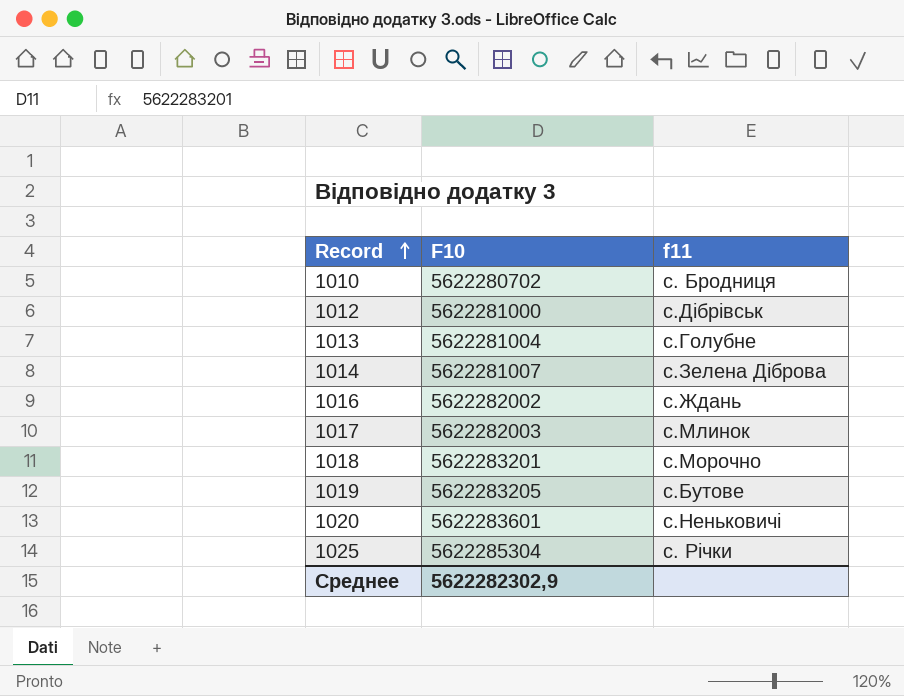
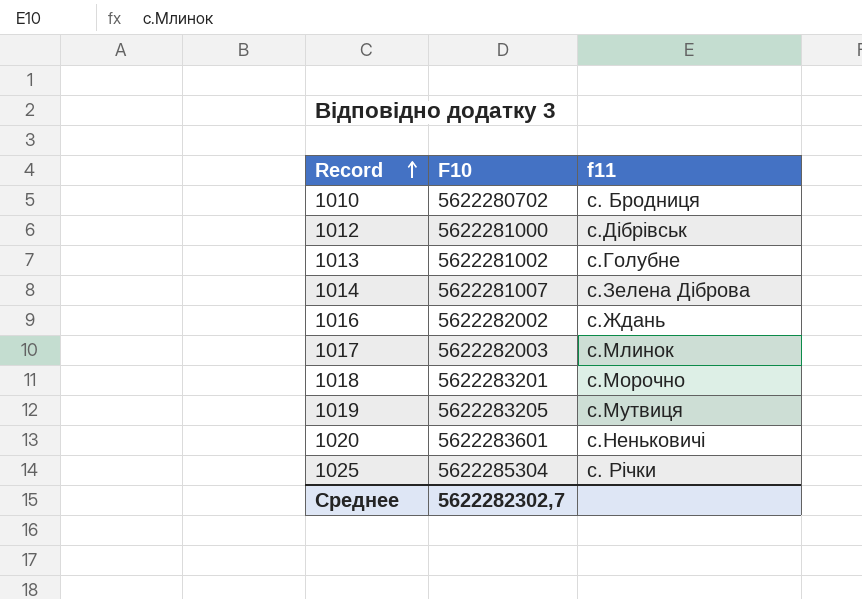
1013 | F10: 5622281004 -> 5622281002
1019 | f11: с.Бутове -> с.Мутвиця
Среднее | F10: 5622282302,9 -> 5622282302,7

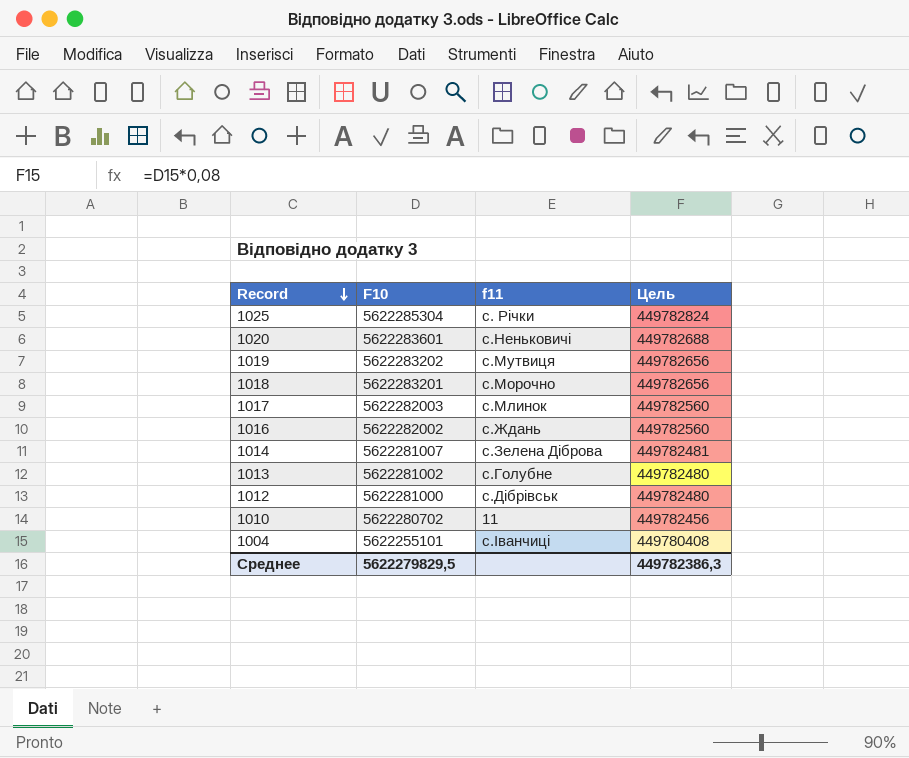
row order: Record ascending -> Record descending
column Цель | formula: none -> [F10] * 0,08
1019 | F10: 5622283205 -> 5622283202
1010 | f11: с. Бродниця -> 11
row 1004: none -> 5622255101 | с.Іванчиці | 449780408
Среднее | F10: 5622282302,7 -> 5622279829,5

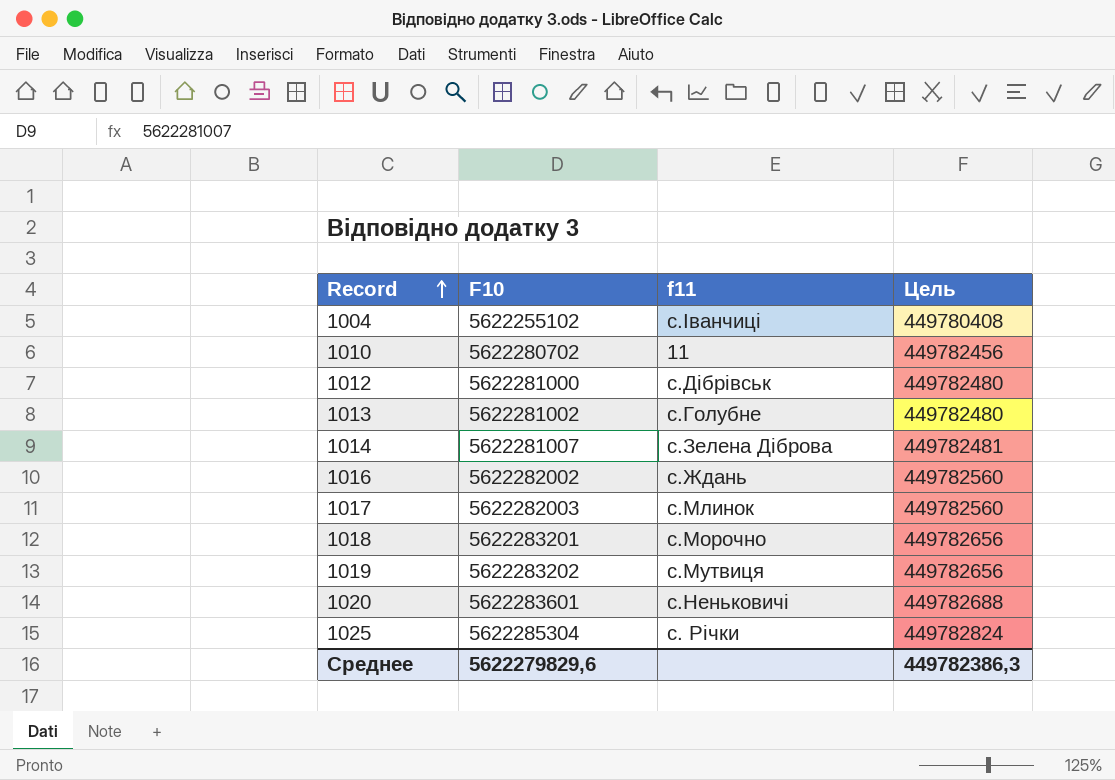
row order: Record descending -> Record ascending
1004 | F10: 5622255101 -> 5622255102
Среднее | F10: 5622279829,5 -> 5622279829,6

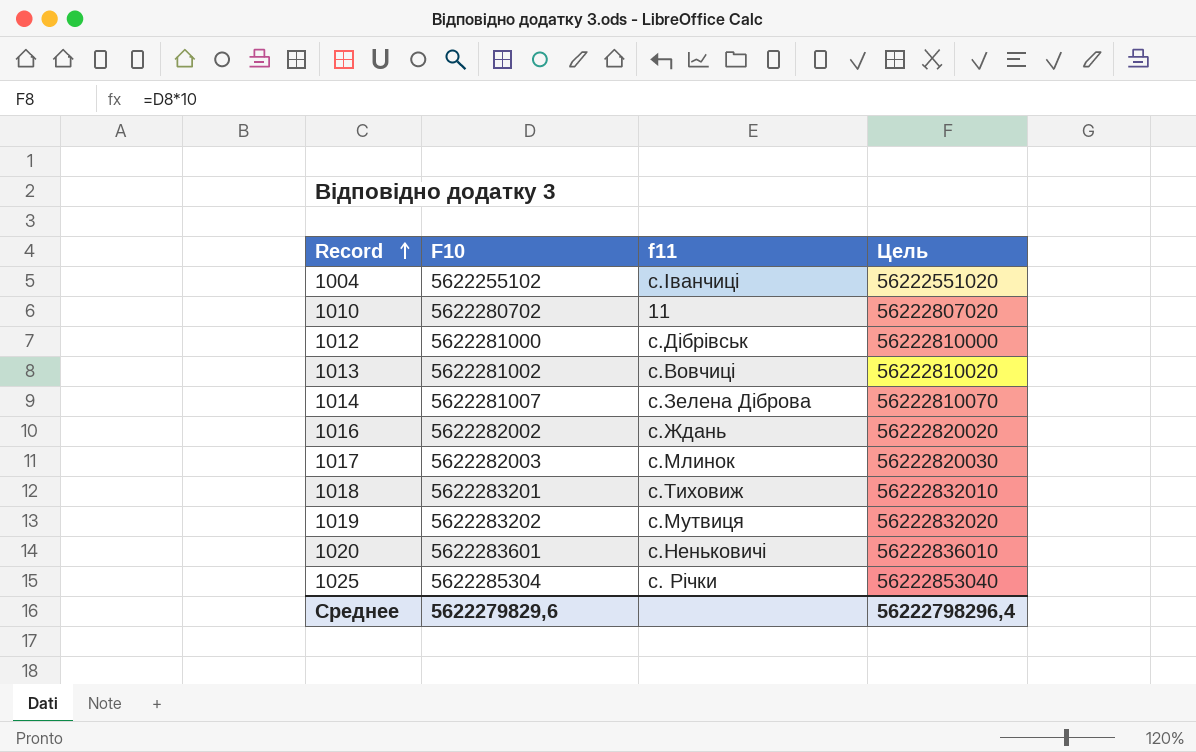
column Цель | formula: [F10] * 0,08 -> [F10] * 10
1013 | f11: с.Голубне -> с.Вовчиці
1018 | f11: с.Морочно -> с.Тиховиж
Среднее | Цель: 449782386,3 -> 56222798296,4

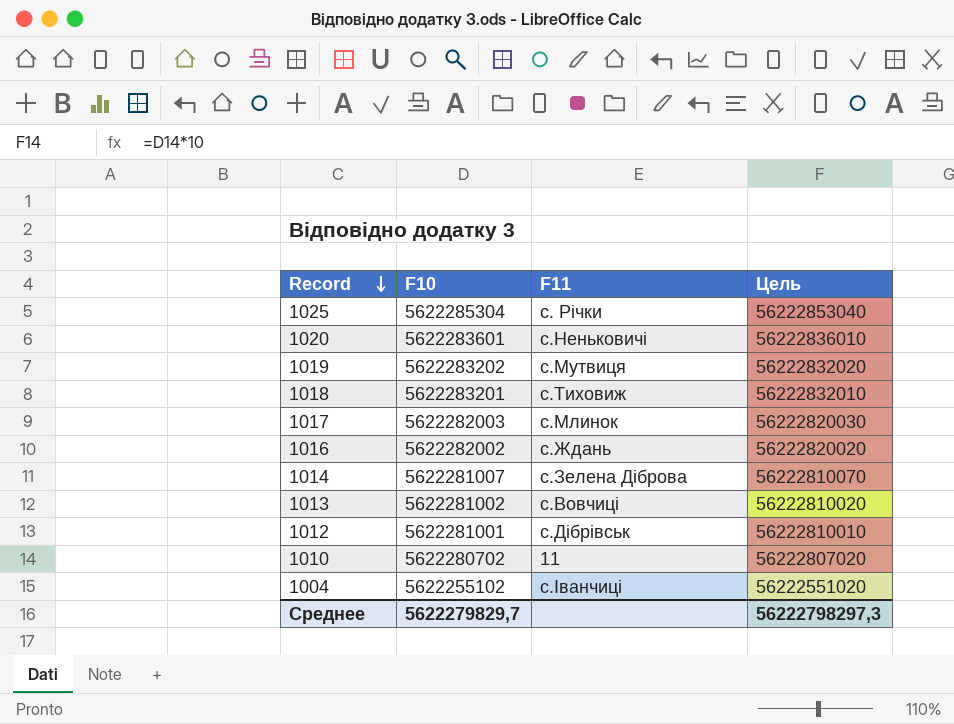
row order: Record ascending -> Record descending
column name: f11 -> F11
1012 | F10: 5622281000 -> 5622281001
1012 | Цель: 56222810000 -> 56222810010
Среднее | F10: 5622279829,6 -> 5622279829,7
Среднее | Цель: 56222798296,4 -> 56222798297,3

